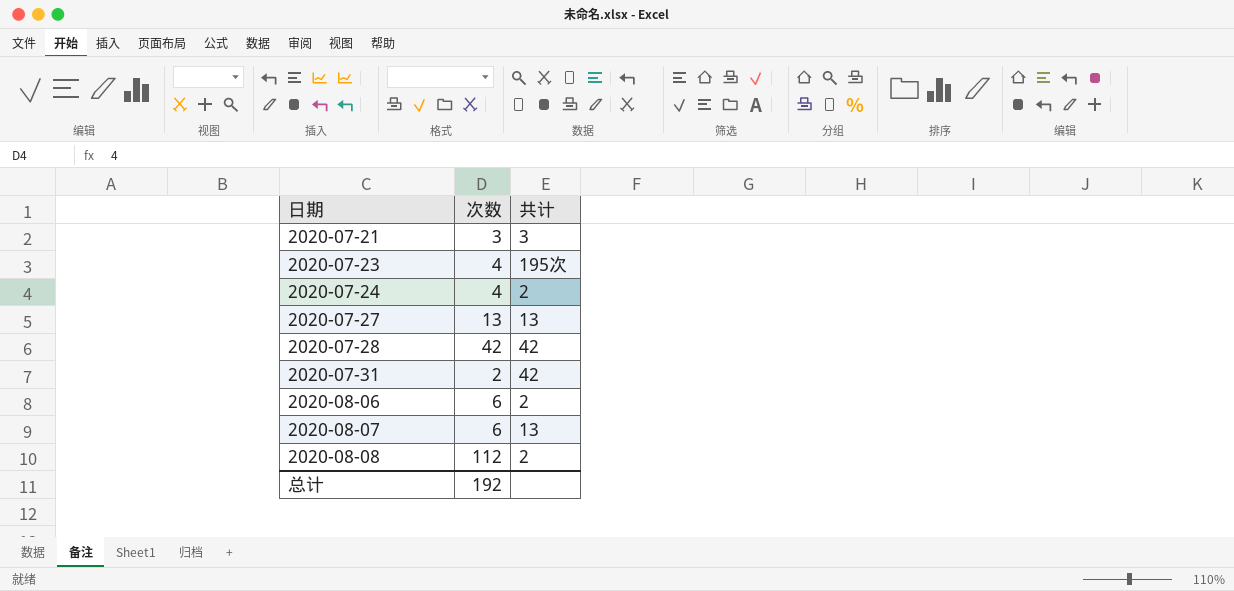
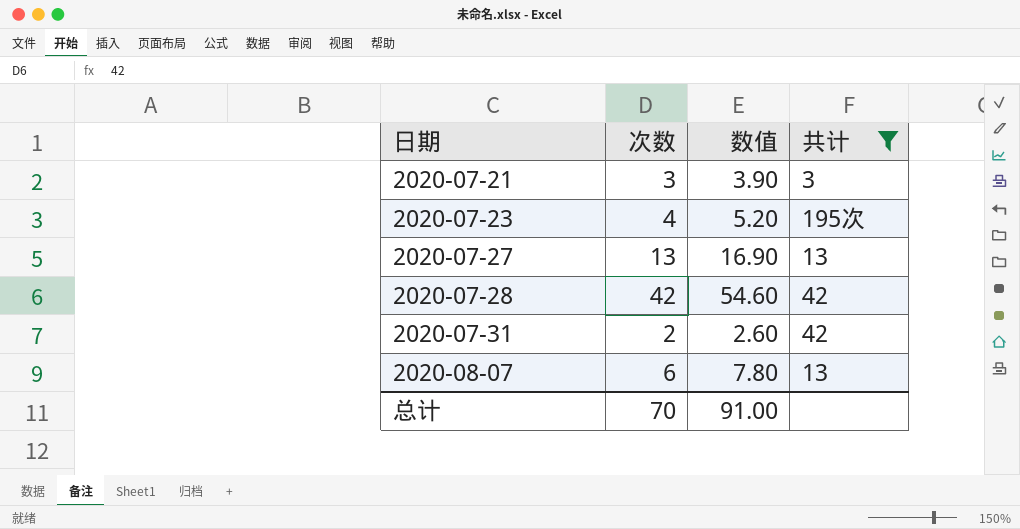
filter: none -> 共计 != 2
column 数值 | formula: none -> [次数] * 1.3
总计 | 次数: 192 -> 70

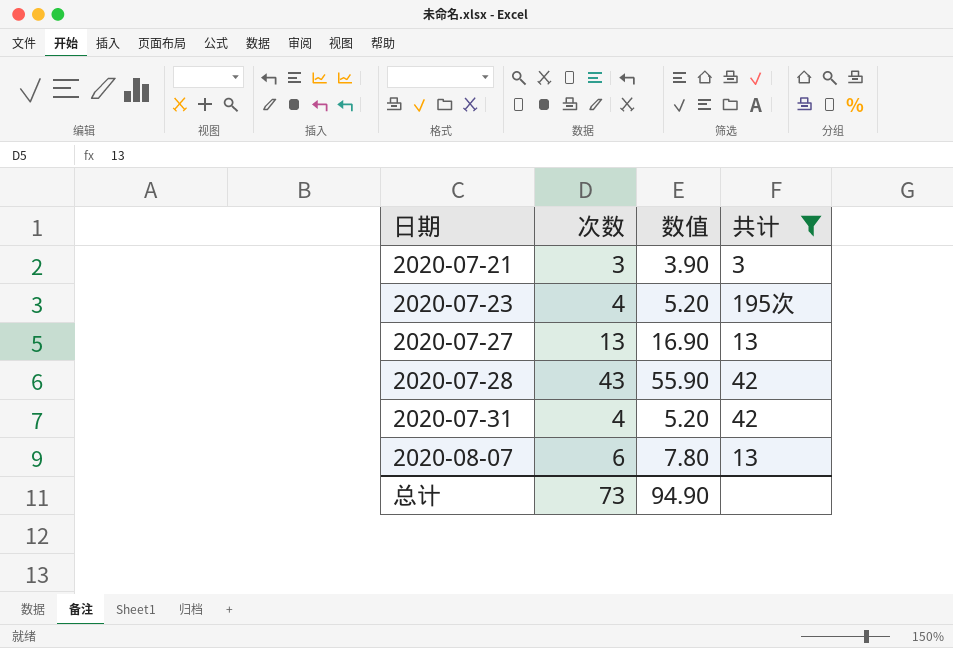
2020-07-28 | 次数: 42 -> 43
2020-07-28 | 数值: 54.60 -> 55.90
2020-07-31 | 次数: 2 -> 4
2020-07-31 | 数值: 2.60 -> 5.20
总计 | 次数: 70 -> 73
总计 | 数值: 91.00 -> 94.90

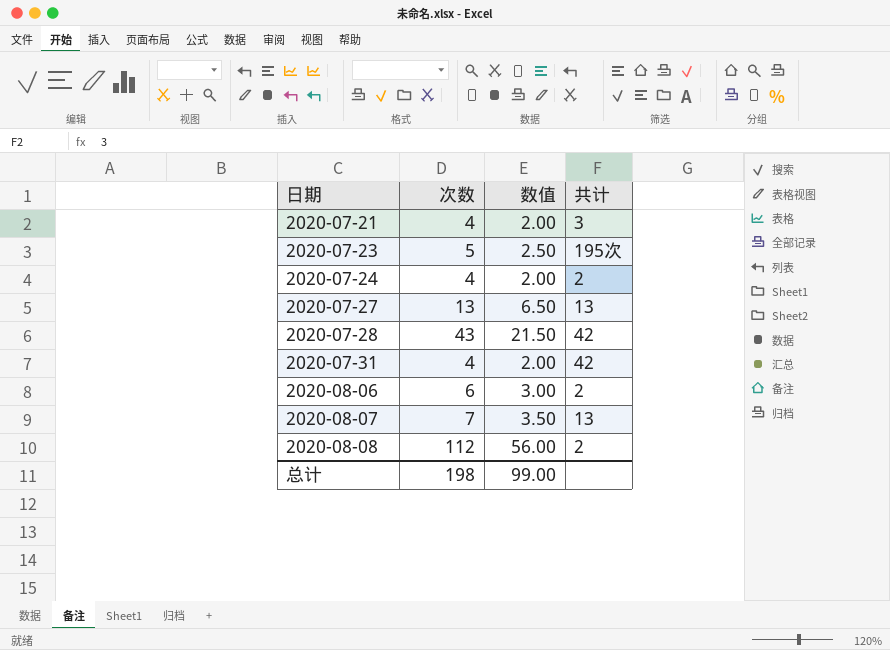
filter: 共计 != 2 -> none
column 数值 | formula: [次数] * 1.3 -> [次数] * 0.5
2020-07-21 | 次数: 3 -> 4
2020-07-23 | 次数: 4 -> 5
2020-08-07 | 次数: 6 -> 7
总计 | 次数: 73 -> 198
总计 | 数值: 94.90 -> 99.00

